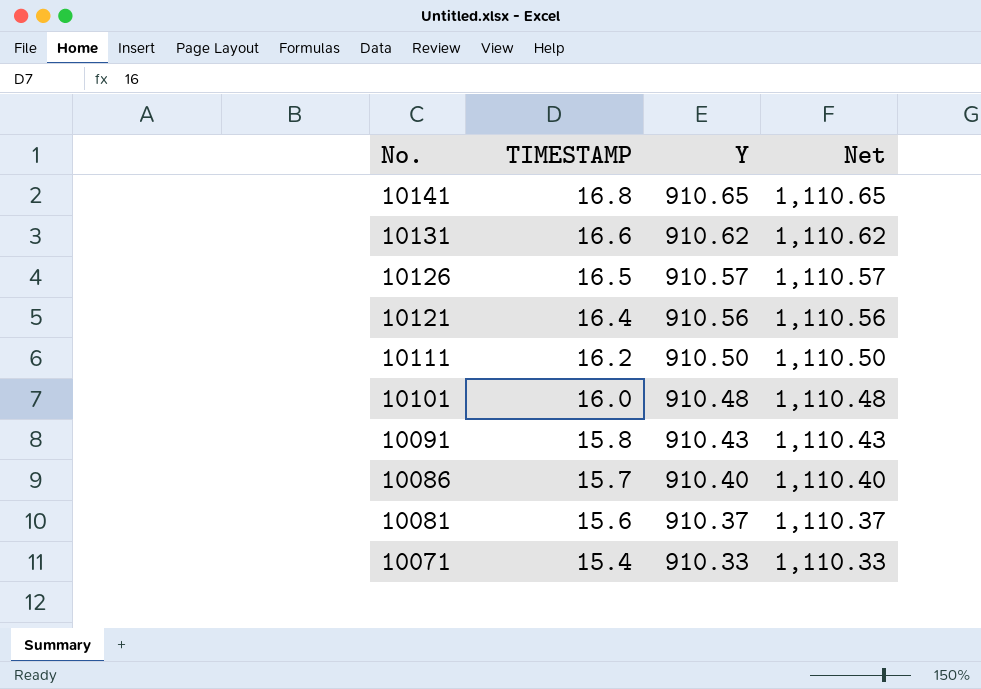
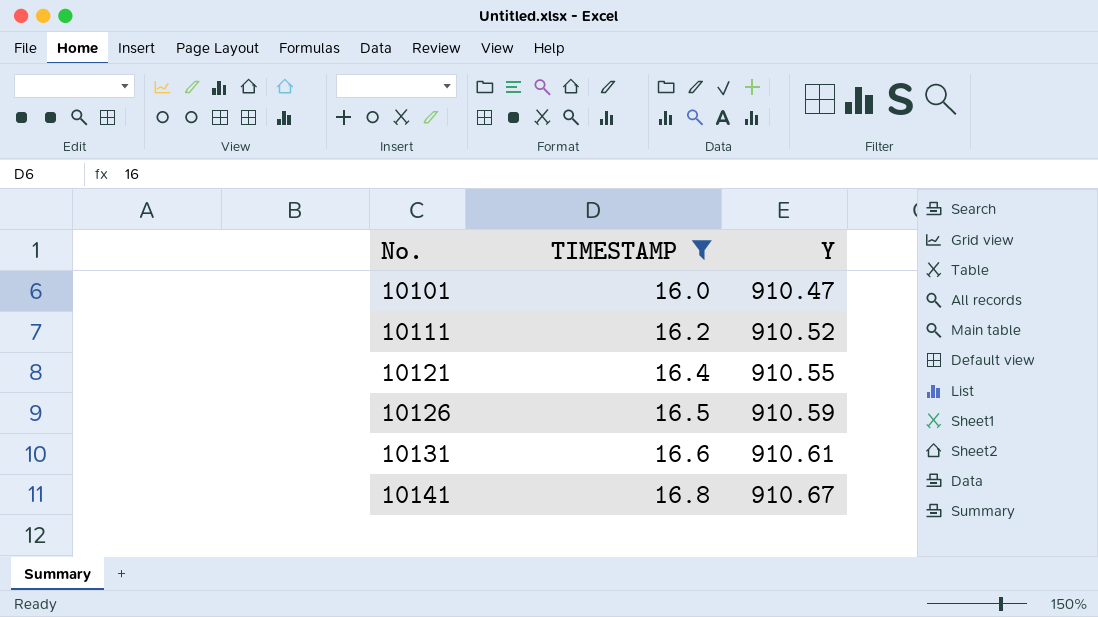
filter: none -> TIMESTAMP >= 16.0
row order: No. descending -> No. ascending
column Net | formula: [Y] + 200 -> none
10101 | Y: 910.48 -> 910.47
10111 | Y: 910.50 -> 910.52
10121 | Y: 910.56 -> 910.55
10126 | Y: 910.57 -> 910.59
10131 | Y: 910.62 -> 910.61
10141 | Y: 910.65 -> 910.67

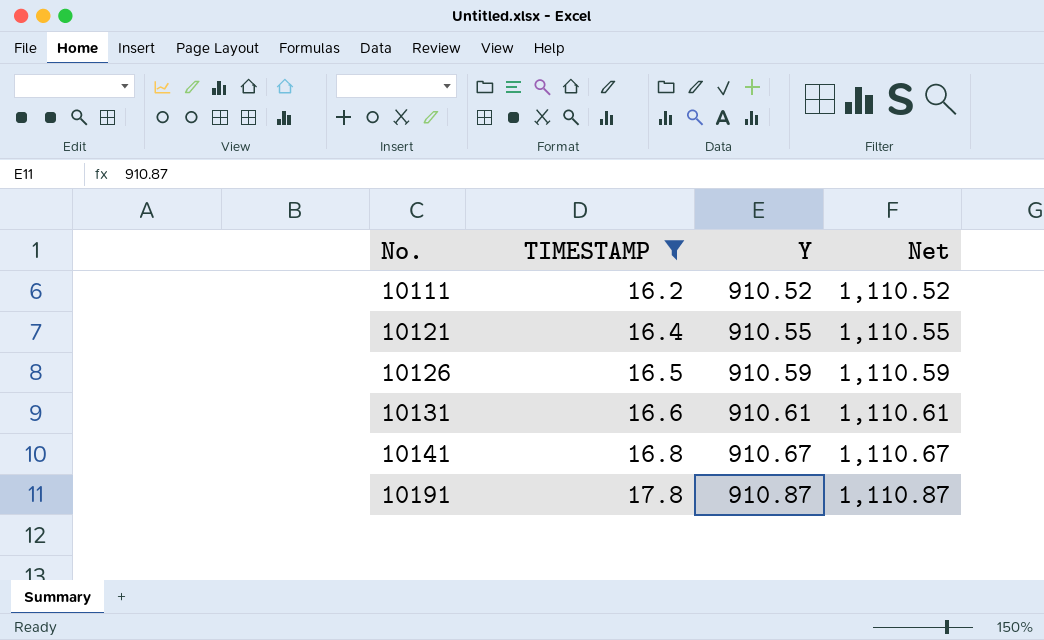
column Net | formula: none -> [Y] + 200
row 10101: 16.0 | 910.47 -> none
row 10191: none -> 17.8 | 910.87 | 1,110.87

